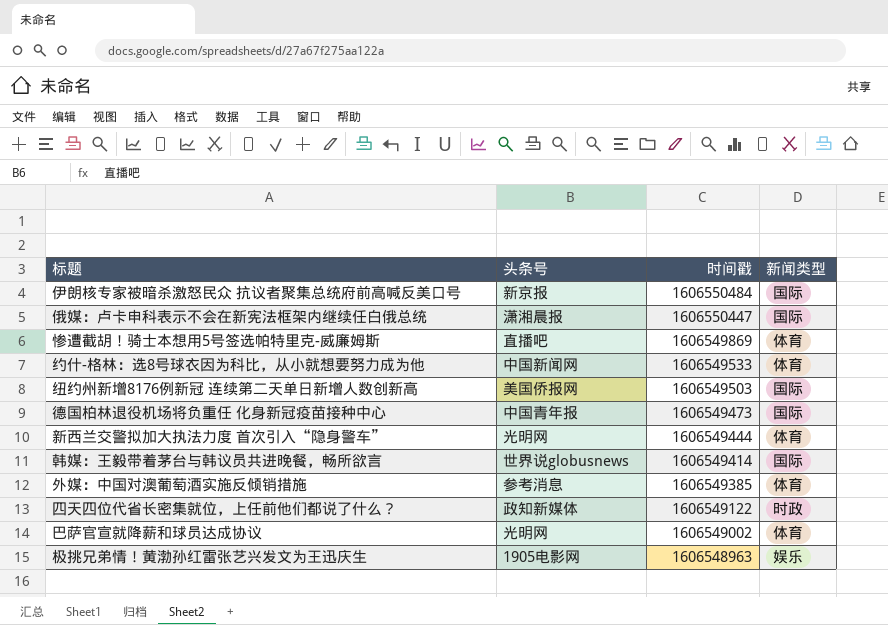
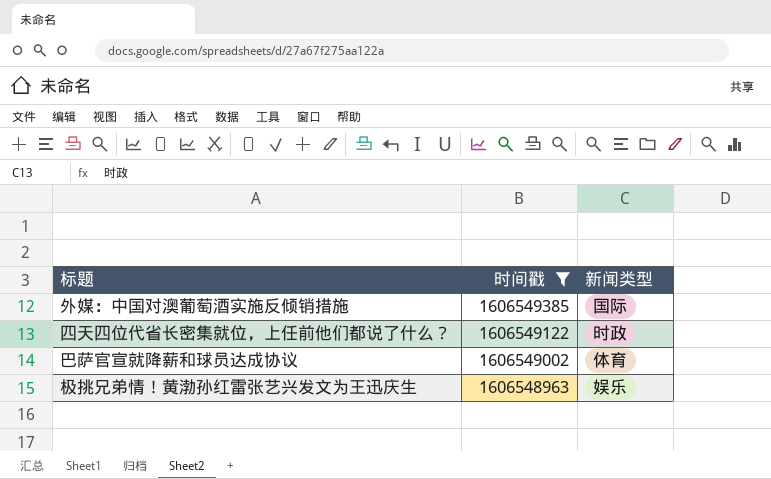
filter: none -> 时间戳 <= 1606549385
column 头条号 | position: 2 -> none
外媒：中国对澳葡萄酒实施反倾销措施 | 新闻类型: 体育 -> 国际

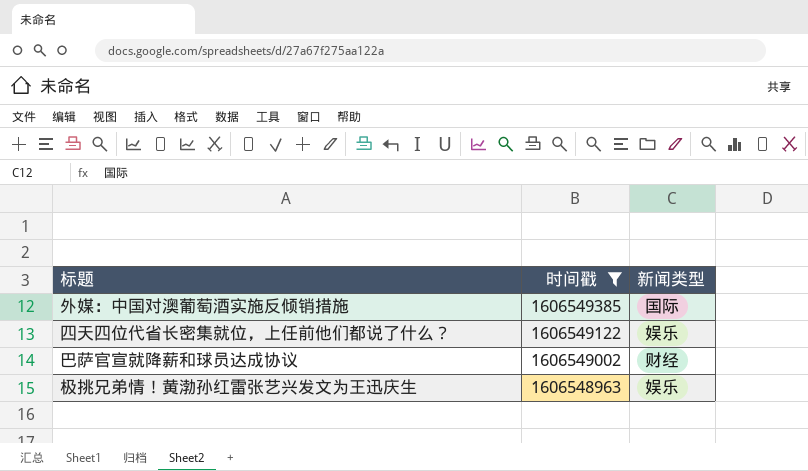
四天四位代省长密集就位，上任前他们都说了什么？ | 新闻类型: 时政 -> 娱乐
巴萨官宣就降薪和球员达成协议 | 新闻类型: 体育 -> 财经

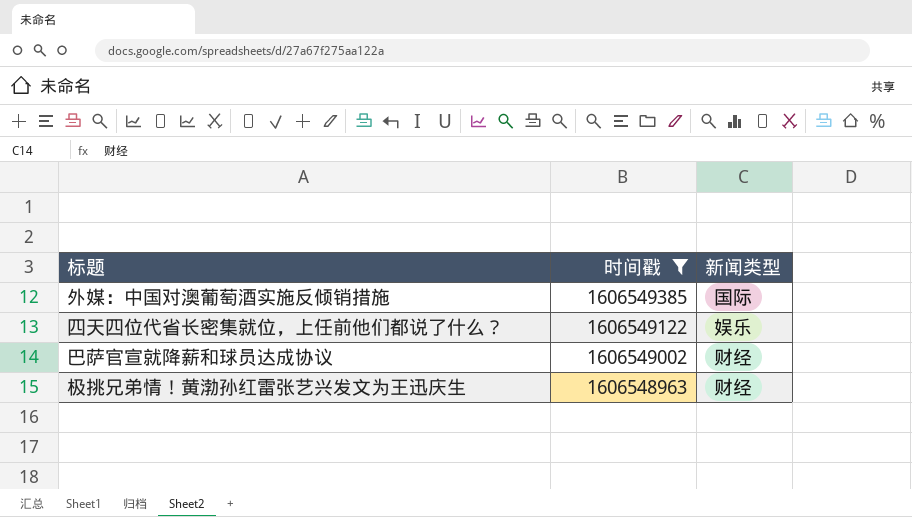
极挑兄弟情！黄渤孙红雷张艺兴发文为王迅庆生 | 新闻类型: 娱乐 -> 财经

